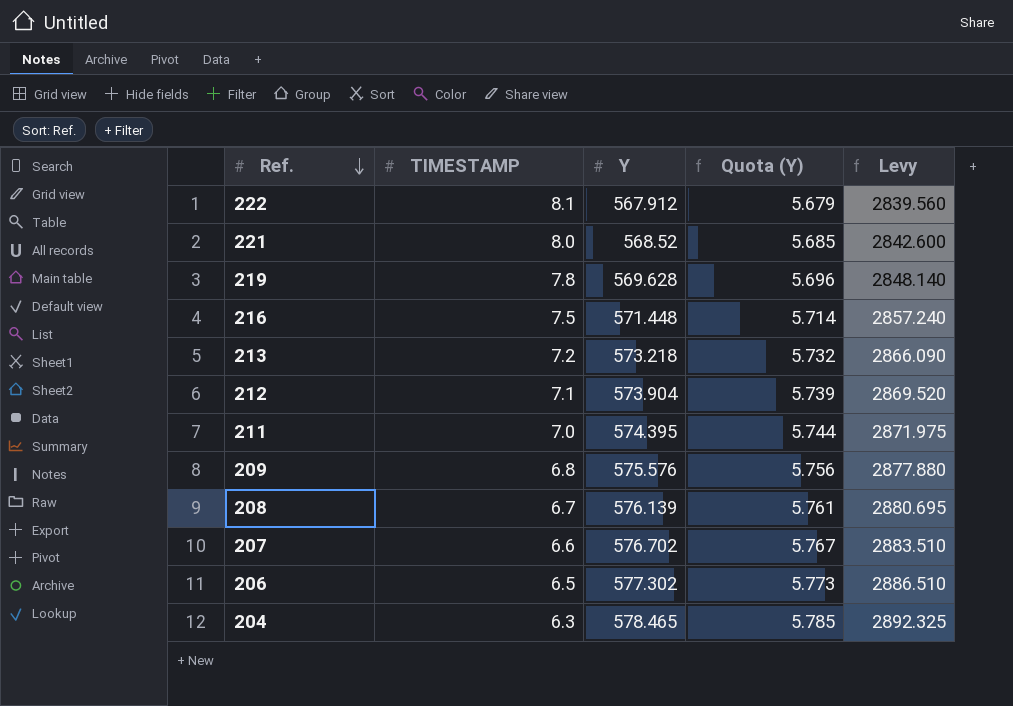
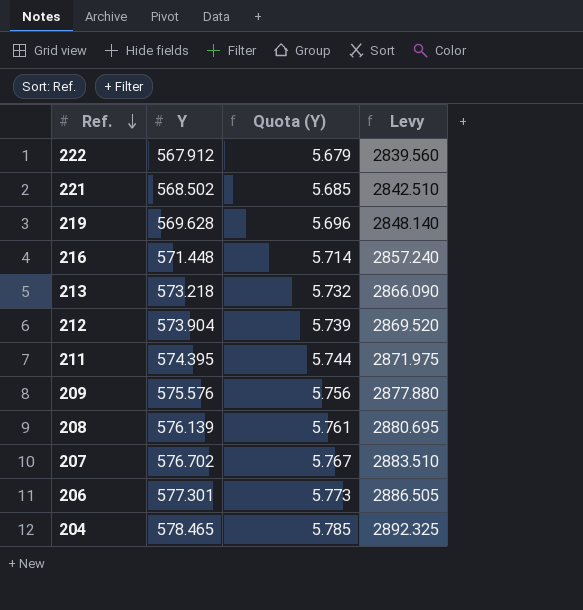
column TIMESTAMP | position: 2 -> none
221 | Y: 568.52 -> 568.502
221 | Levy: 2842.600 -> 2842.510
206 | Y: 577.302 -> 577.301
206 | Levy: 2886.510 -> 2886.505

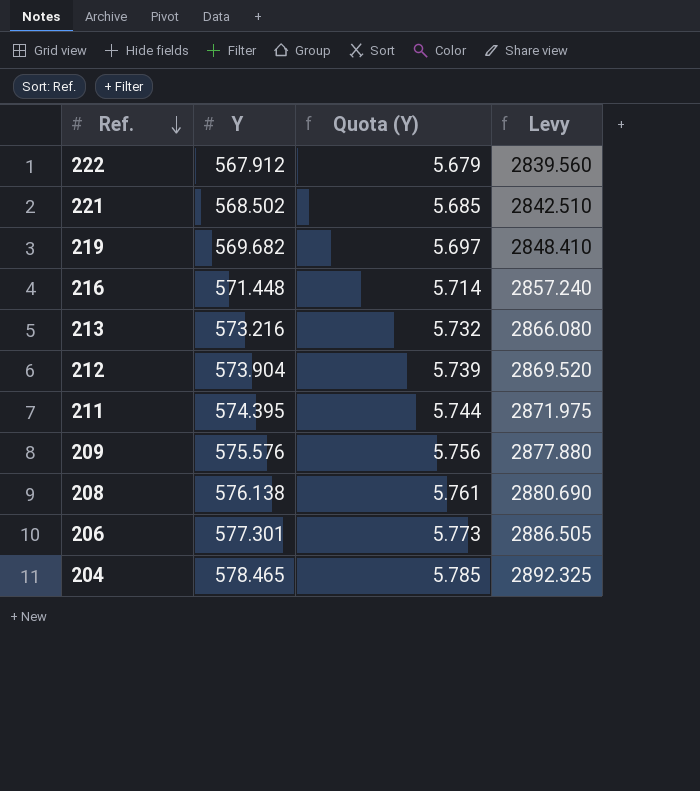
row 207: 576.702 | 5.767 | 2883.510 -> none
219 | Y: 569.628 -> 569.682
219 | Quota (Y): 5.696 -> 5.697
219 | Levy: 2848.140 -> 2848.410
213 | Y: 573.218 -> 573.216
213 | Levy: 2866.090 -> 2866.080
208 | Y: 576.139 -> 576.138
208 | Levy: 2880.695 -> 2880.690

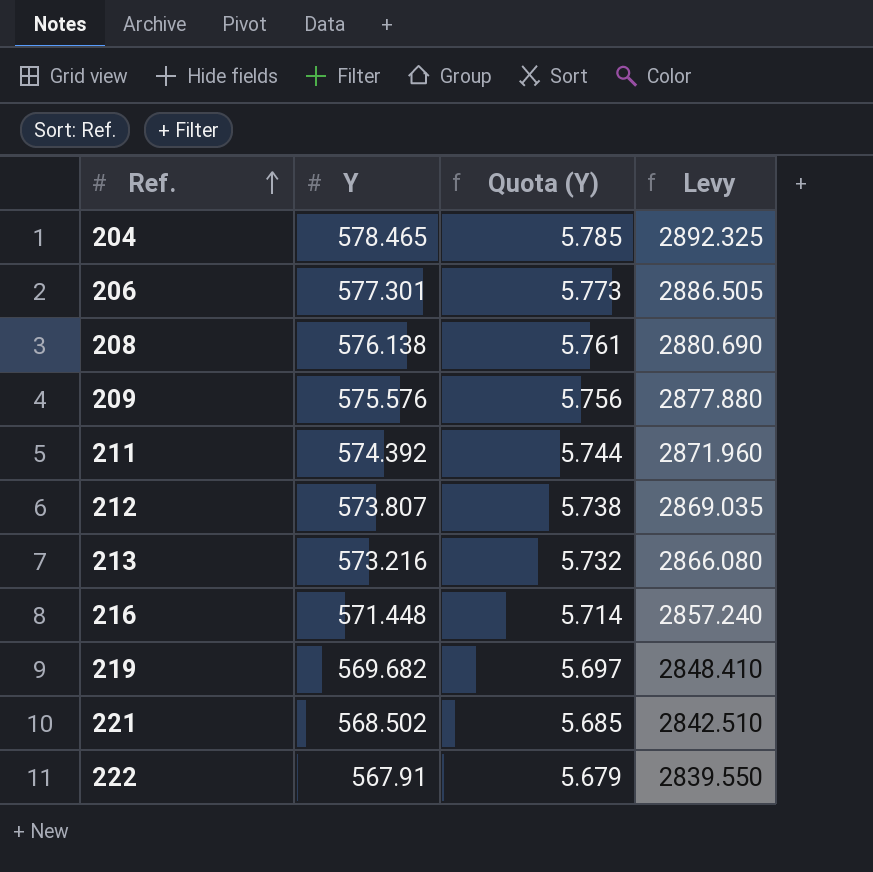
row order: Ref. descending -> Ref. ascending
211 | Y: 574.395 -> 574.392
211 | Levy: 2871.975 -> 2871.960
212 | Y: 573.904 -> 573.807
212 | Quota (Y): 5.739 -> 5.738
212 | Levy: 2869.520 -> 2869.035
222 | Y: 567.912 -> 567.91
222 | Levy: 2839.560 -> 2839.550

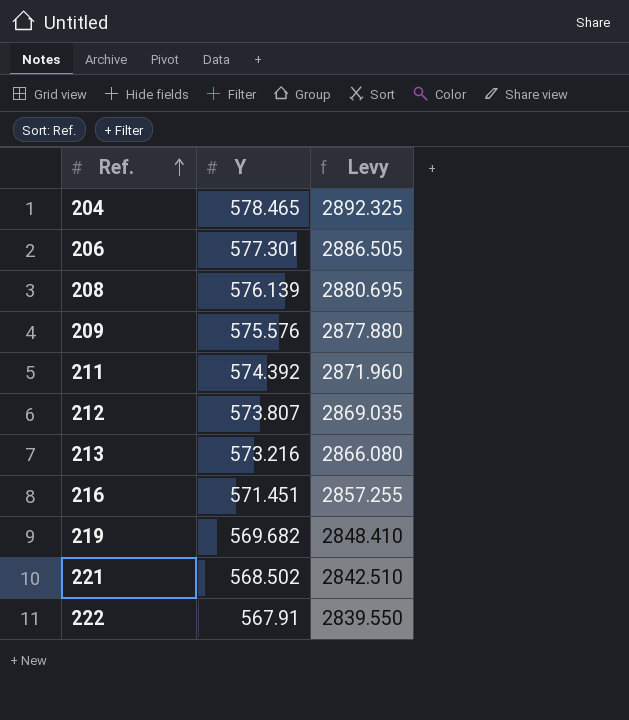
column Quota (Y) | formula: [Y] * 0.01 -> none
208 | Y: 576.138 -> 576.139
208 | Levy: 2880.690 -> 2880.695
216 | Y: 571.448 -> 571.451
216 | Levy: 2857.240 -> 2857.255

